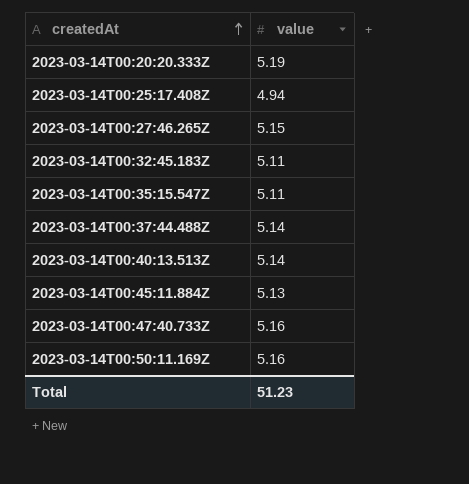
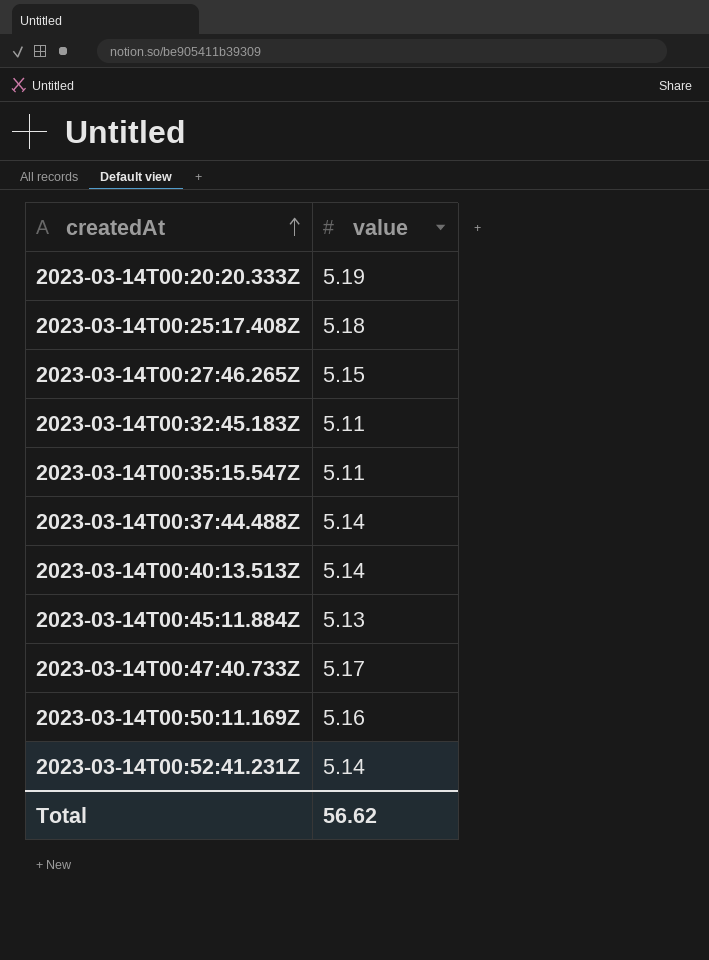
2023-03-14T00:25:17.408Z | value: 4.94 -> 5.18
2023-03-14T00:47:40.733Z | value: 5.16 -> 5.17
row 2023-03-14T00:52:41.231Z: none -> 5.14
Total | value: 51.23 -> 56.62

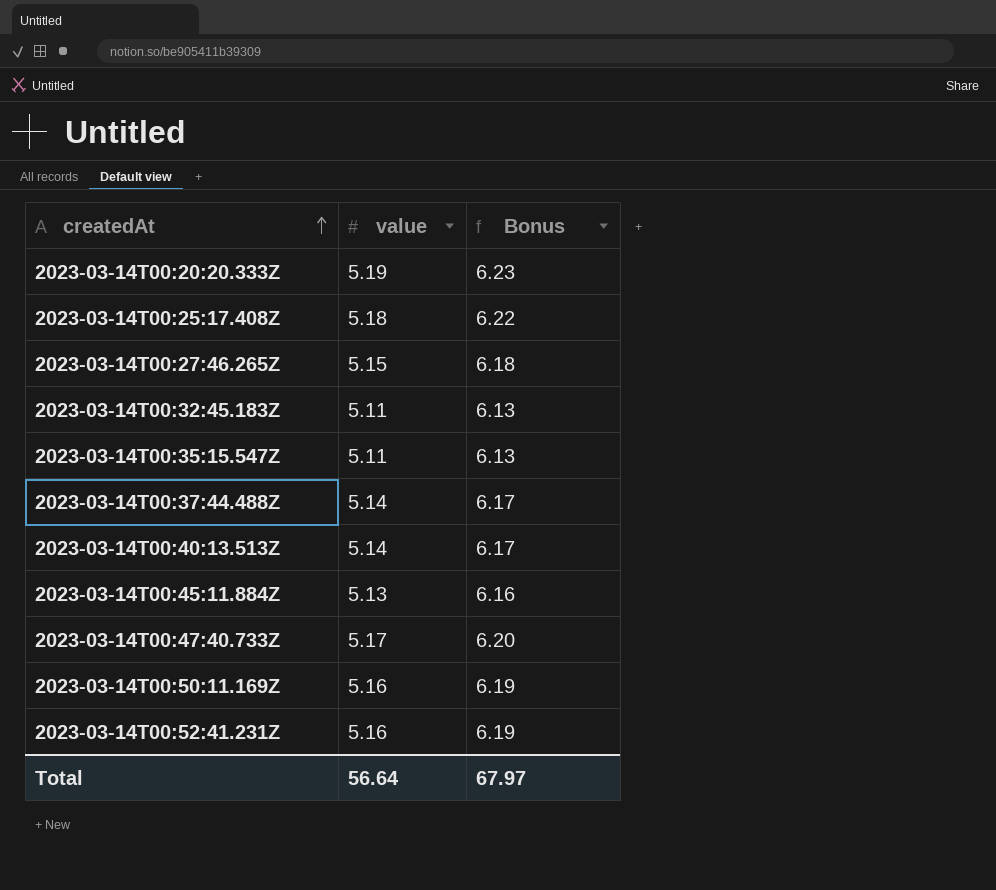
column Bonus | formula: none -> [value] * 1.2
2023-03-14T00:52:41.231Z | value: 5.14 -> 5.16
Total | value: 56.62 -> 56.64

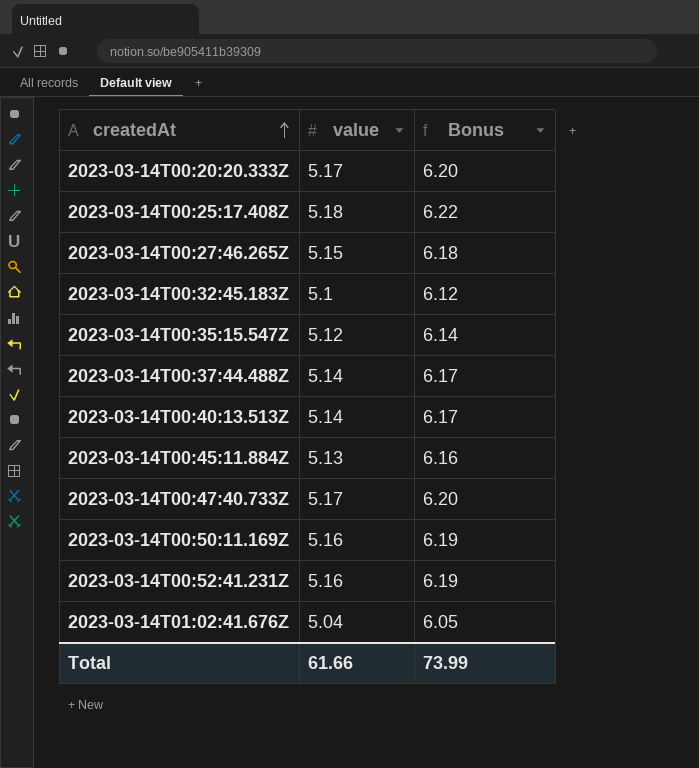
2023-03-14T00:20:20.333Z | value: 5.19 -> 5.17
2023-03-14T00:20:20.333Z | Bonus: 6.23 -> 6.20
2023-03-14T00:32:45.183Z | value: 5.11 -> 5.1
2023-03-14T00:32:45.183Z | Bonus: 6.13 -> 6.12
2023-03-14T00:35:15.547Z | value: 5.11 -> 5.12
2023-03-14T00:35:15.547Z | Bonus: 6.13 -> 6.14
row 2023-03-14T01:02:41.676Z: none -> 5.04 | 6.05
Total | value: 56.64 -> 61.66
Total | Bonus: 67.97 -> 73.99

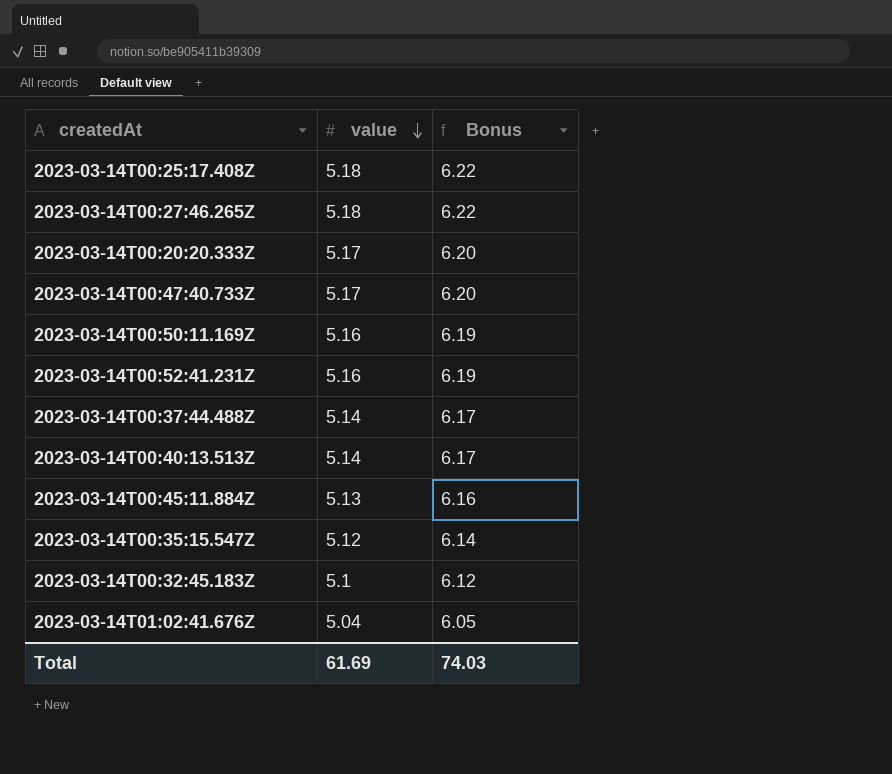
row order: createdAt ascending -> value descending
2023-03-14T00:27:46.265Z | value: 5.15 -> 5.18
2023-03-14T00:27:46.265Z | Bonus: 6.18 -> 6.22
Total | value: 61.66 -> 61.69
Total | Bonus: 73.99 -> 74.03

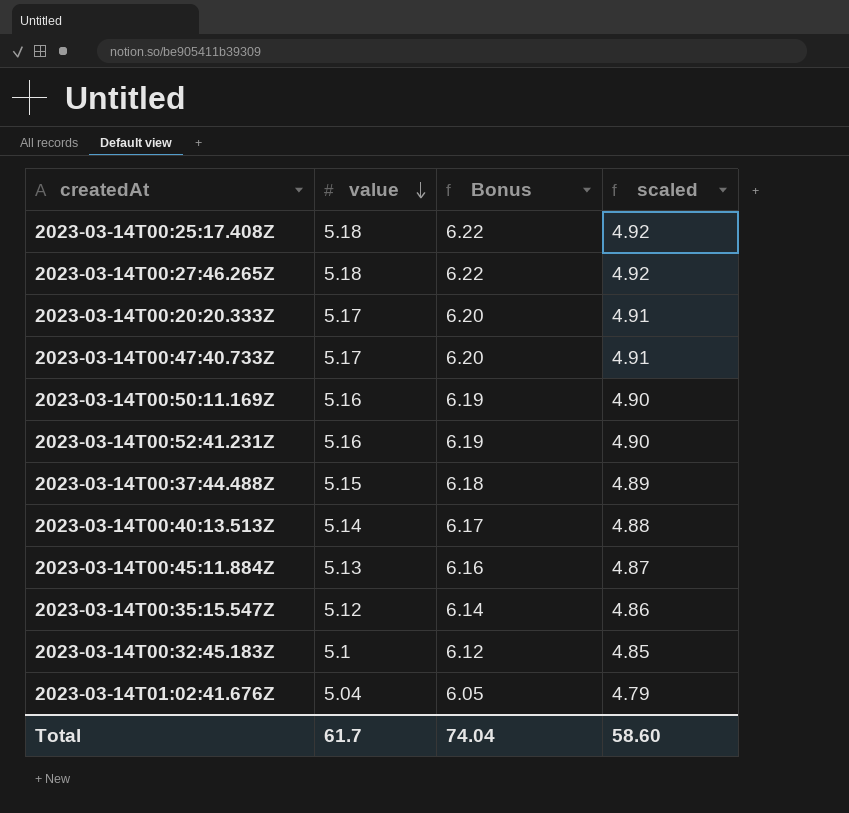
column scaled | formula: none -> [value] * 0.95
2023-03-14T00:37:44.488Z | value: 5.14 -> 5.15
2023-03-14T00:37:44.488Z | Bonus: 6.17 -> 6.18
Total | value: 61.69 -> 61.7
Total | Bonus: 74.03 -> 74.04

